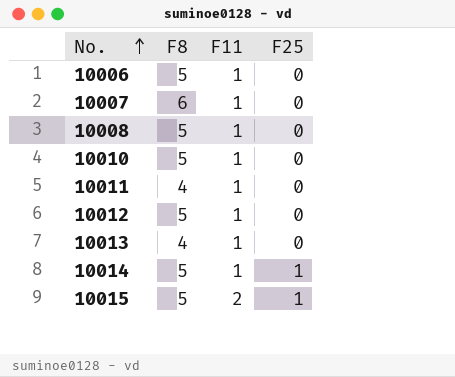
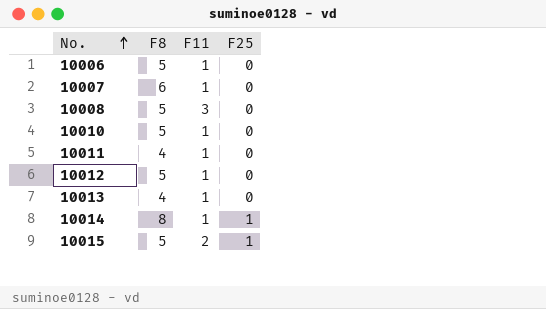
10008 | F11: 1 -> 3
10014 | F8: 5 -> 8

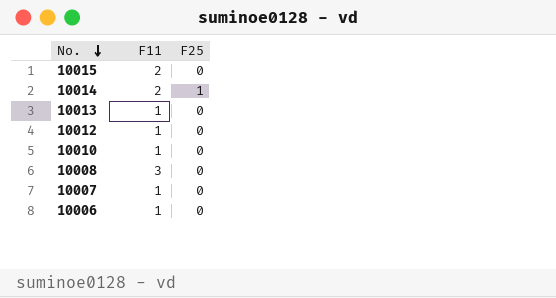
row order: No. ascending -> No. descending
column F8 | position: 2 -> none
row 10011: 4 | 1 | 0 -> none
10015 | F25: 1 -> 0
10014 | F11: 1 -> 2

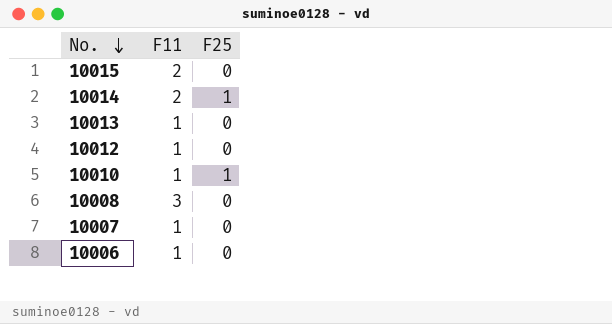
10010 | F25: 0 -> 1

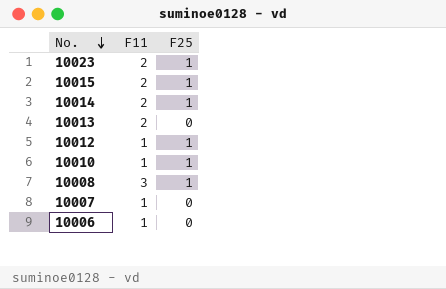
row 10023: none -> 2 | 1
10015 | F25: 0 -> 1
10013 | F11: 1 -> 2
10012 | F25: 0 -> 1
10008 | F25: 0 -> 1

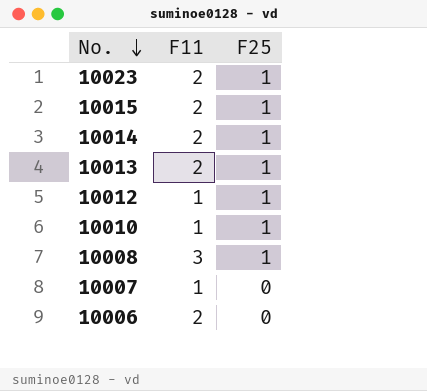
10013 | F25: 0 -> 1
10006 | F11: 1 -> 2

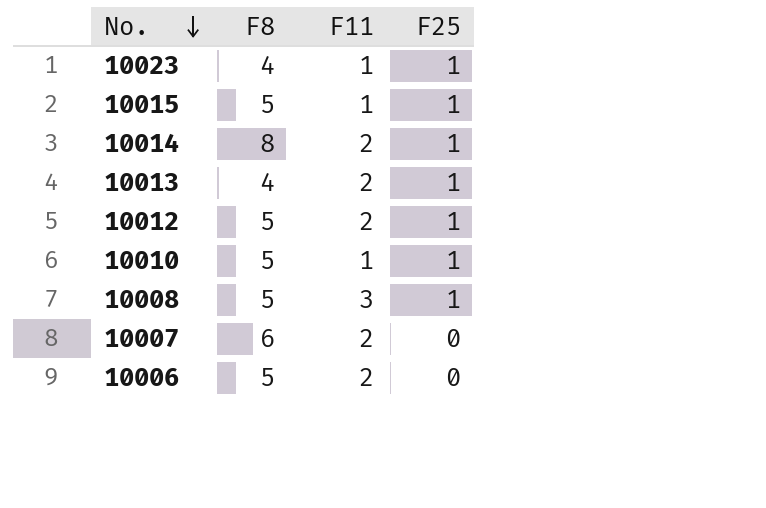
column F8 | position: none -> 2
10023 | F11: 2 -> 1
10015 | F11: 2 -> 1
10012 | F11: 1 -> 2
10007 | F11: 1 -> 2

